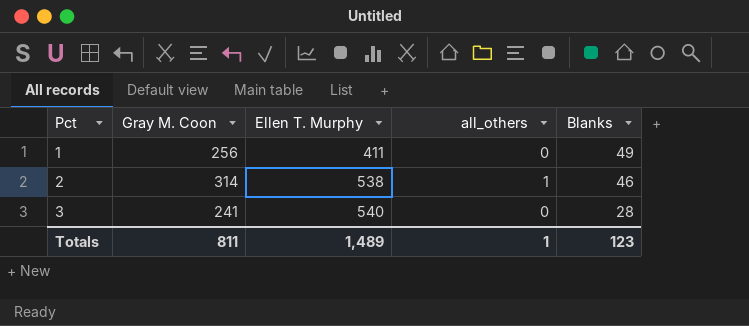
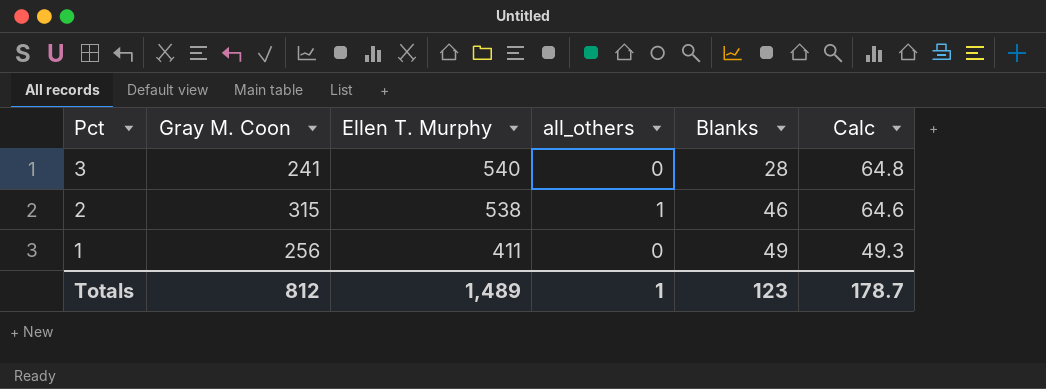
row order: Pct ascending -> Pct descending
column Calc | formula: none -> [Ellen T. Murphy] * 0.12
2 | Gray M. Coon: 314 -> 315
Totals | Gray M. Coon: 811 -> 812

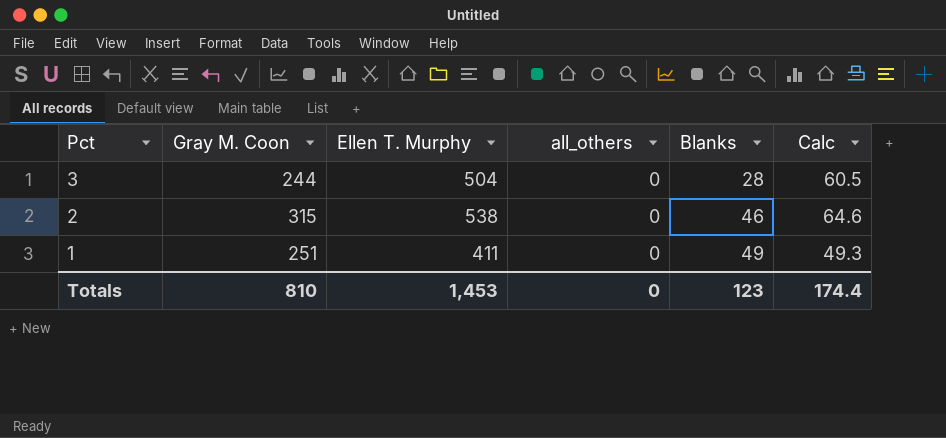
3 | Gray M. Coon: 241 -> 244
3 | Ellen T. Murphy: 540 -> 504
3 | Calc: 64.8 -> 60.5
2 | all_others: 1 -> 0
1 | Gray M. Coon: 256 -> 251
Totals | Gray M. Coon: 812 -> 810
Totals | Ellen T. Murphy: 1,489 -> 1,453
Totals | all_others: 1 -> 0
Totals | Calc: 178.7 -> 174.4

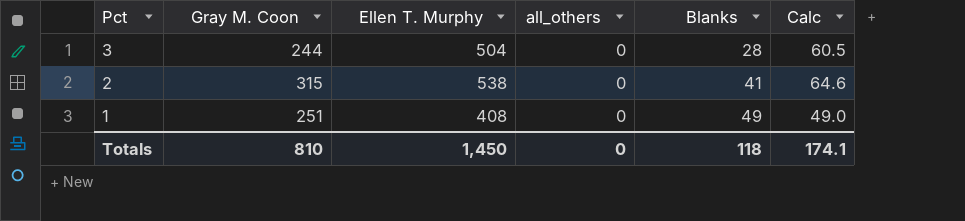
2 | Blanks: 46 -> 41
1 | Ellen T. Murphy: 411 -> 408
1 | Calc: 49.3 -> 49.0
Totals | Ellen T. Murphy: 1,453 -> 1,450
Totals | Blanks: 123 -> 118
Totals | Calc: 174.4 -> 174.1

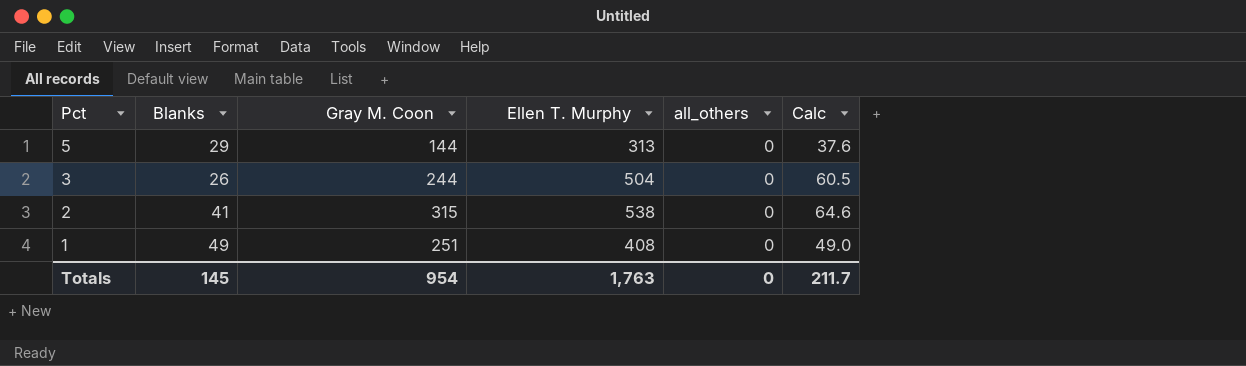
column Blanks | position: 5 -> 2
row 5: none -> 29 | 144 | 313 | 0 | 37.6
3 | Blanks: 28 -> 26
Totals | Blanks: 118 -> 145
Totals | Gray M. Coon: 810 -> 954
Totals | Ellen T. Murphy: 1,450 -> 1,763
Totals | Calc: 174.1 -> 211.7

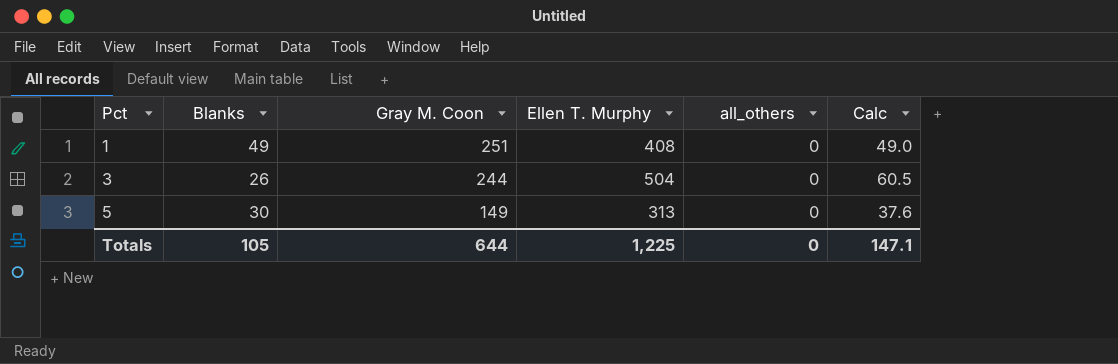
row order: Pct descending -> Pct ascending
row 2: 41 | 315 | 538 | 0 | 64.6 -> none
5 | Blanks: 29 -> 30
5 | Gray M. Coon: 144 -> 149
Totals | Blanks: 145 -> 105
Totals | Gray M. Coon: 954 -> 644
Totals | Ellen T. Murphy: 1,763 -> 1,225
Totals | Calc: 211.7 -> 147.1

